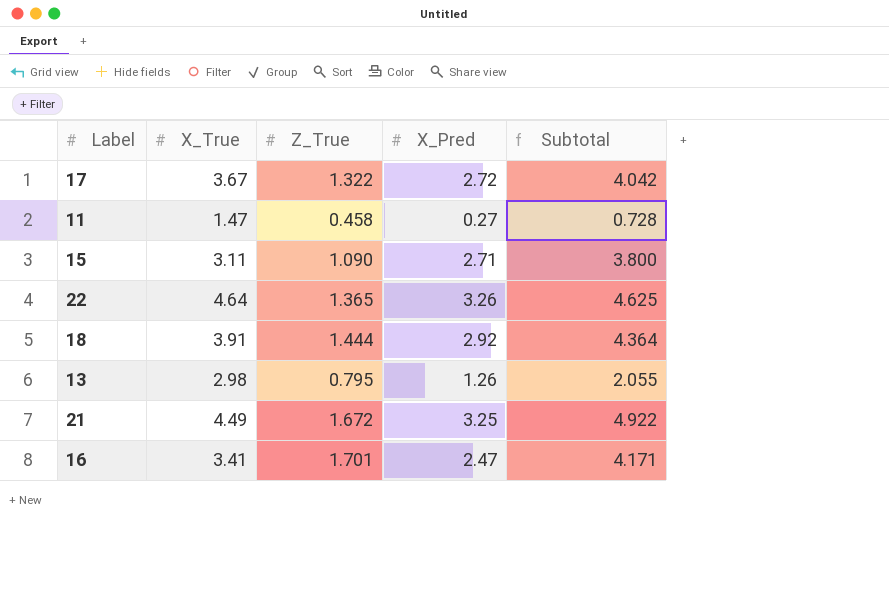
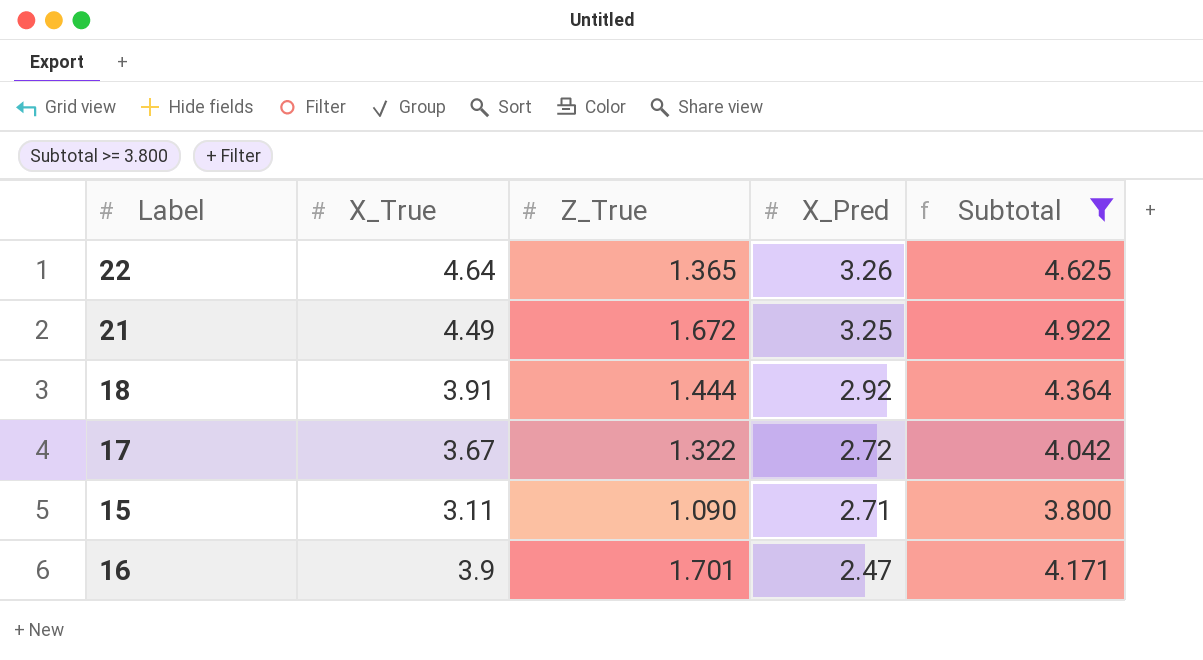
filter: none -> Subtotal >= 3.800
row order: none -> X_Pred descending
16 | X_True: 3.41 -> 3.9

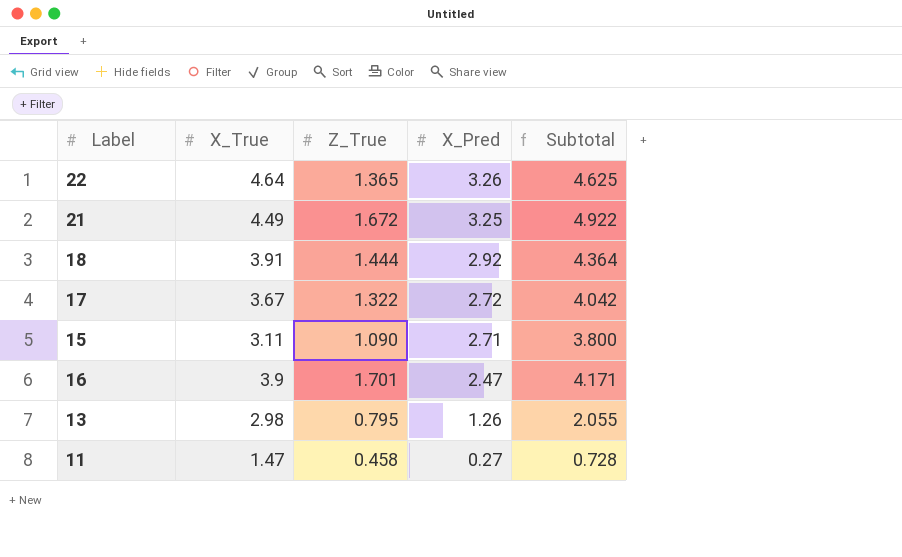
filter: Subtotal >= 3.800 -> none

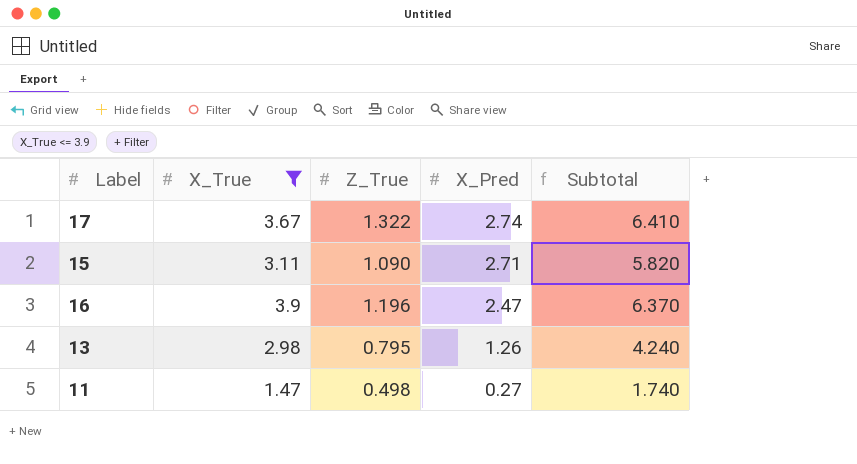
filter: none -> X_True <= 3.9
column Subtotal | formula: [Z_True] + [X_Pred] -> [X_True] + [X_Pred]
17 | X_Pred: 2.72 -> 2.74
16 | Z_True: 1.701 -> 1.196
11 | Z_True: 0.458 -> 0.498

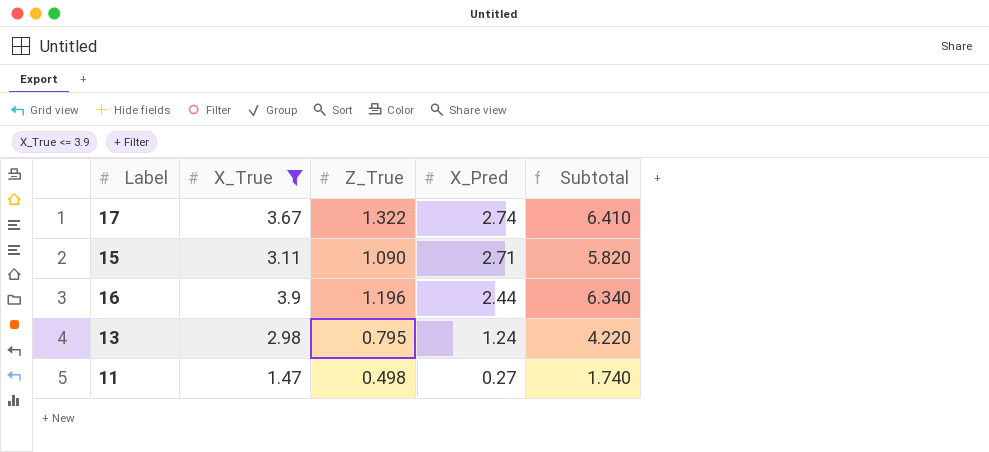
16 | X_Pred: 2.47 -> 2.44
16 | Subtotal: 6.370 -> 6.340
13 | X_Pred: 1.26 -> 1.24
13 | Subtotal: 4.240 -> 4.220

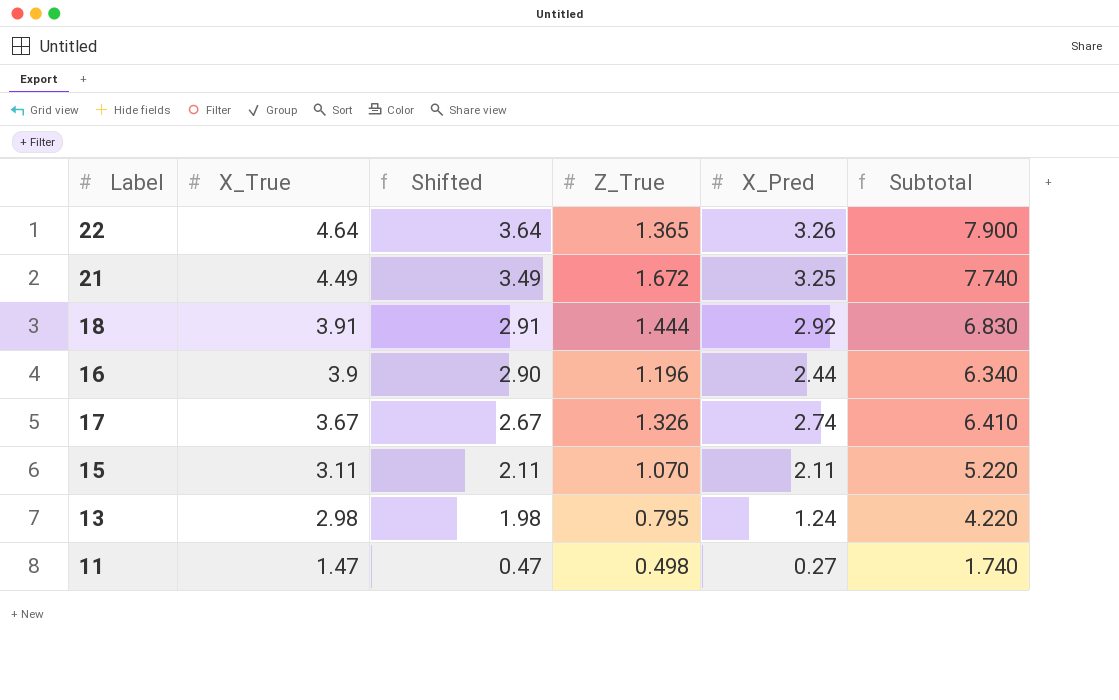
filter: X_True <= 3.9 -> none
row order: X_Pred descending -> X_True descending
column Shifted | formula: none -> [X_True] - 1
17 | Z_True: 1.322 -> 1.326
15 | Z_True: 1.090 -> 1.070
15 | X_Pred: 2.71 -> 2.11
15 | Subtotal: 5.820 -> 5.220

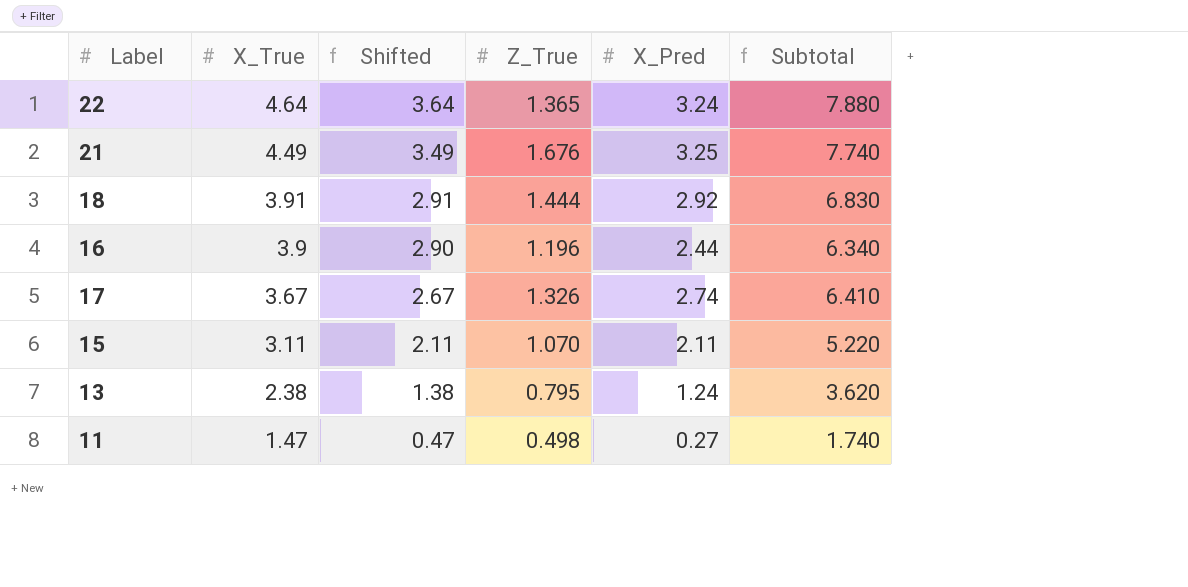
22 | X_Pred: 3.26 -> 3.24
22 | Subtotal: 7.900 -> 7.880
21 | Z_True: 1.672 -> 1.676
13 | X_True: 2.98 -> 2.38
13 | Shifted: 1.98 -> 1.38
13 | Subtotal: 4.220 -> 3.620

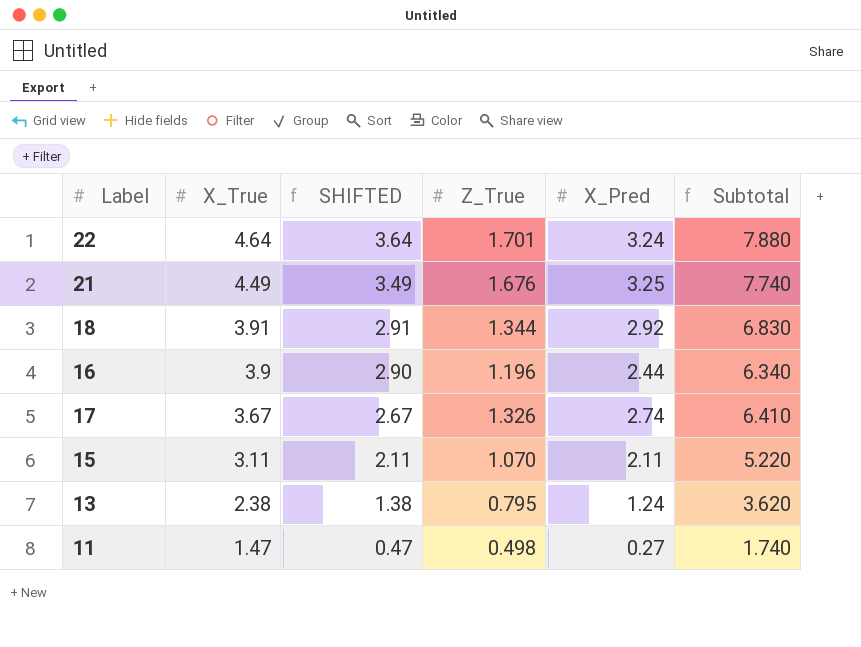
column name: Shifted -> SHIFTED
22 | Z_True: 1.365 -> 1.701
18 | Z_True: 1.444 -> 1.344

